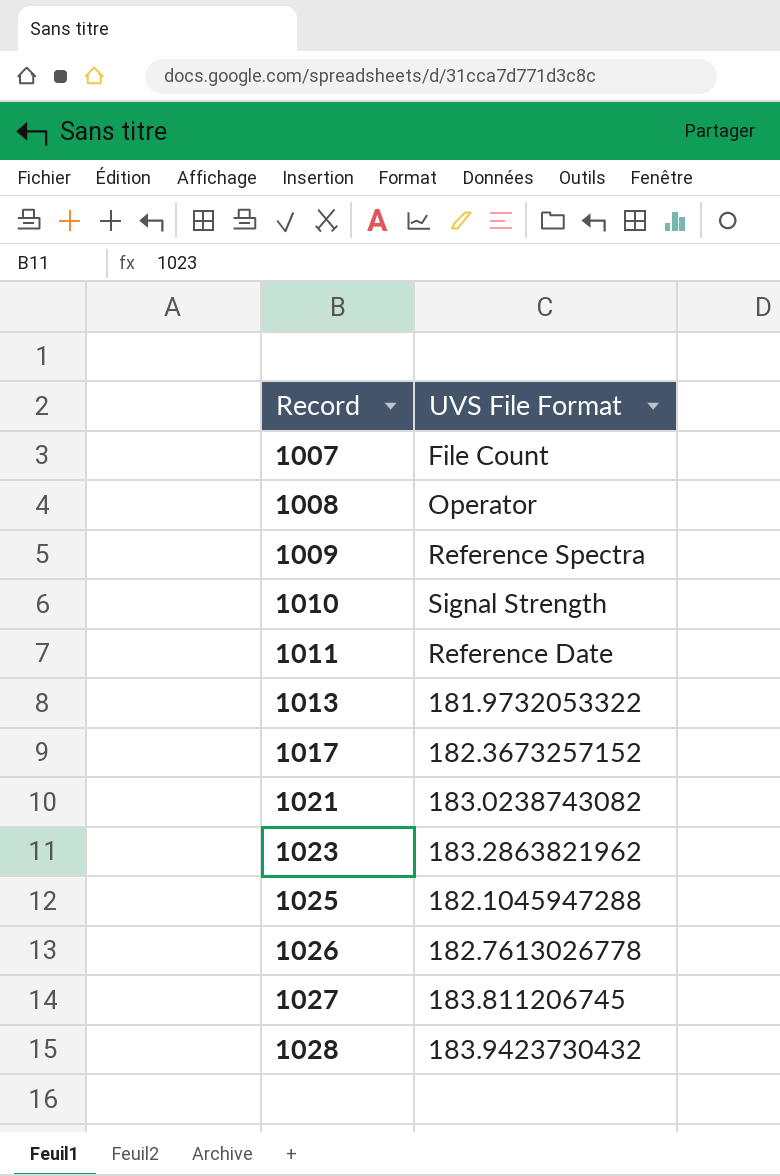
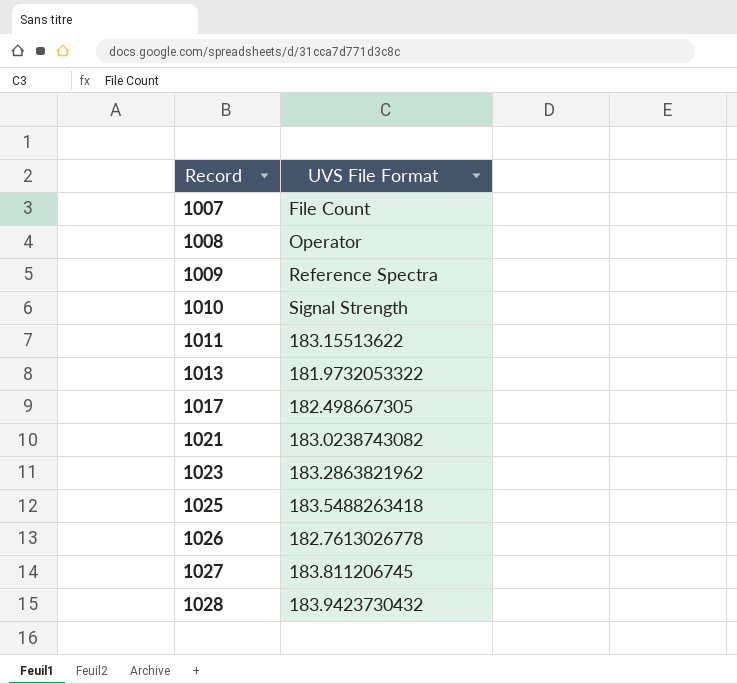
1011 | UVS File Format: Reference Date -> 183.15513622
1017 | UVS File Format: 182.3673257152 -> 182.498667305
1025 | UVS File Format: 182.1045947288 -> 183.5488263418

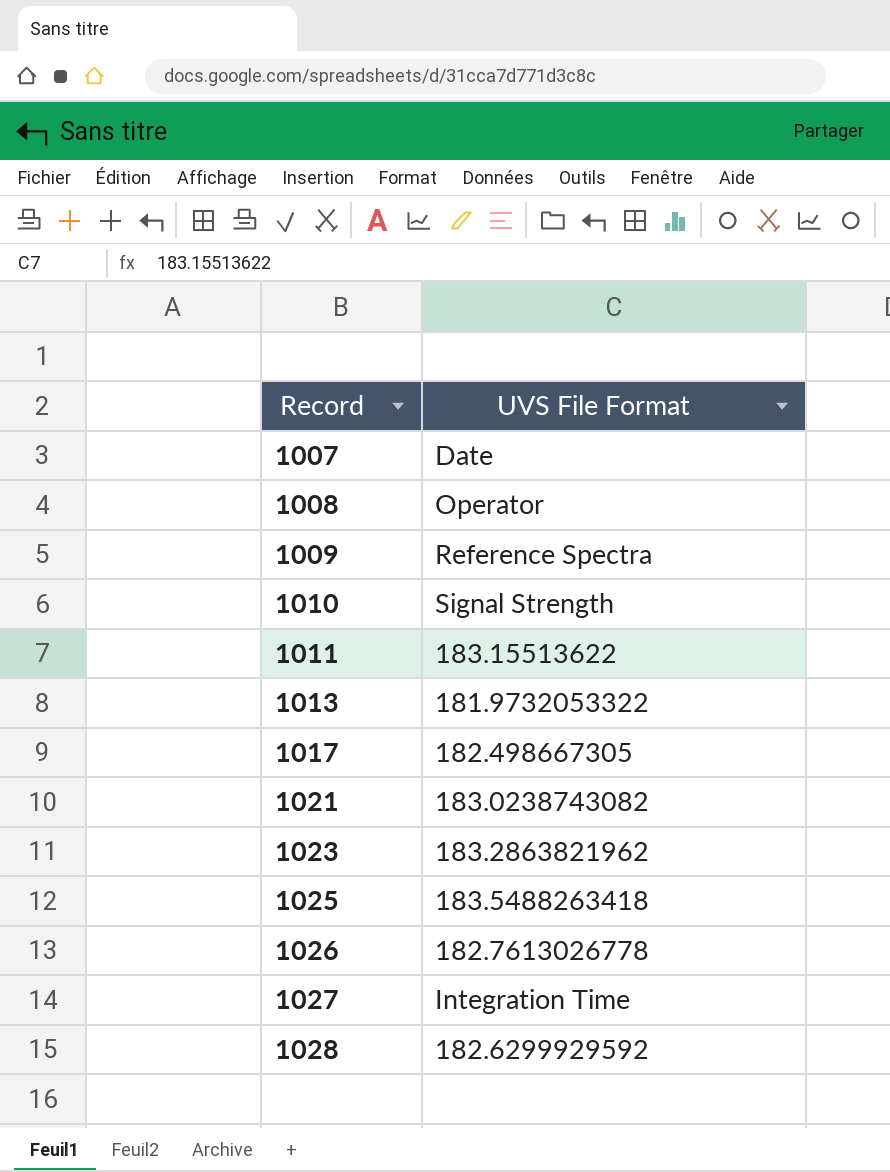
1007 | UVS File Format: File Count -> Date
1027 | UVS File Format: 183.811206745 -> Integration Time
1028 | UVS File Format: 183.9423730432 -> 182.6299929592

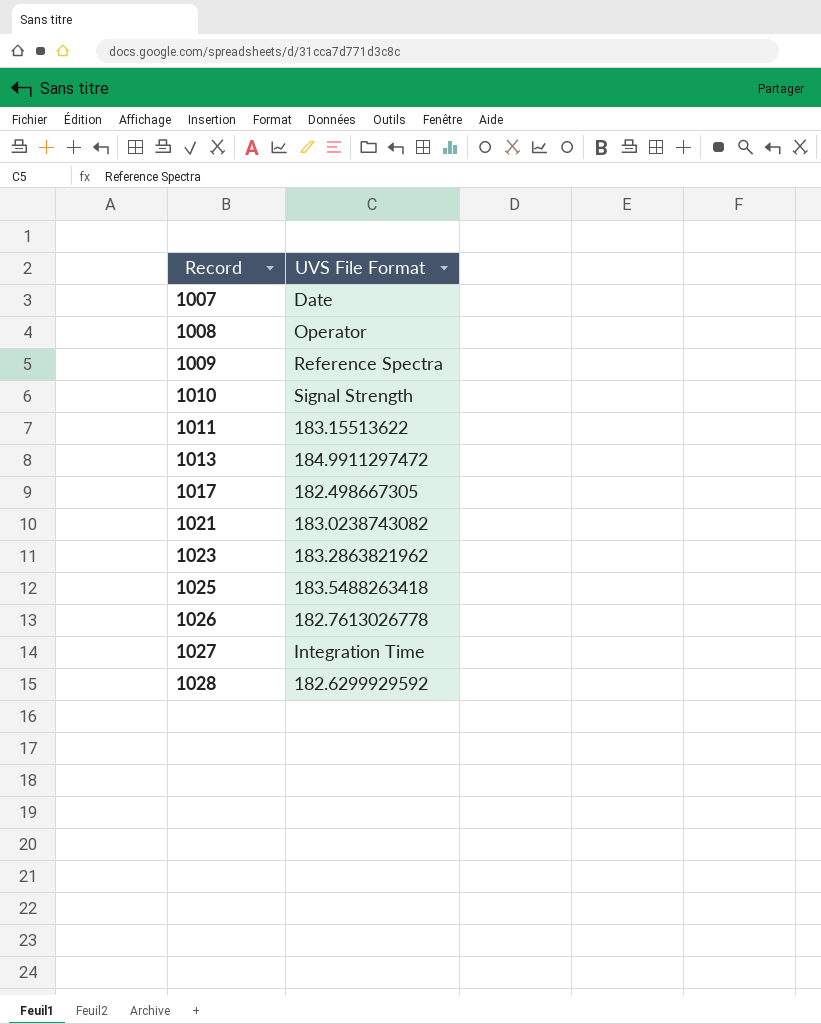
1013 | UVS File Format: 181.9732053322 -> 184.9911297472

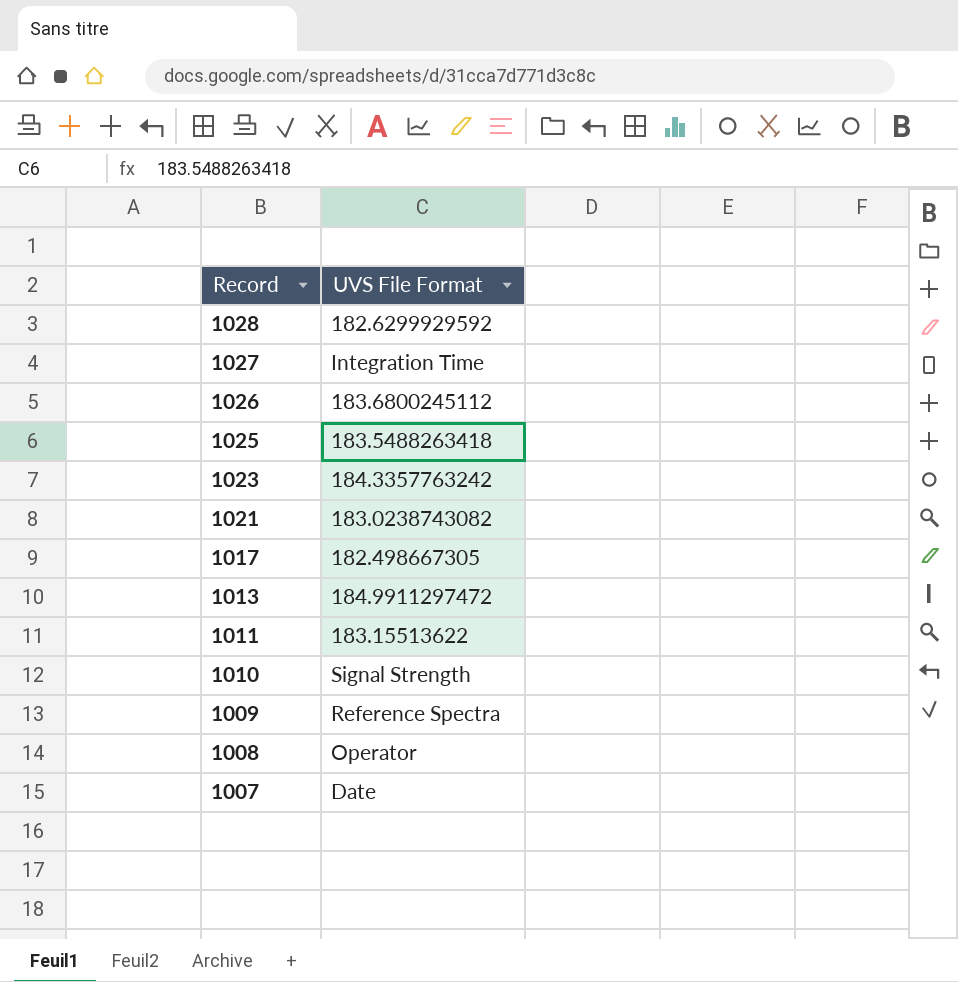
row order: Record ascending -> Record descending
1026 | UVS File Format: 182.7613026778 -> 183.6800245112
1023 | UVS File Format: 183.2863821962 -> 184.3357763242

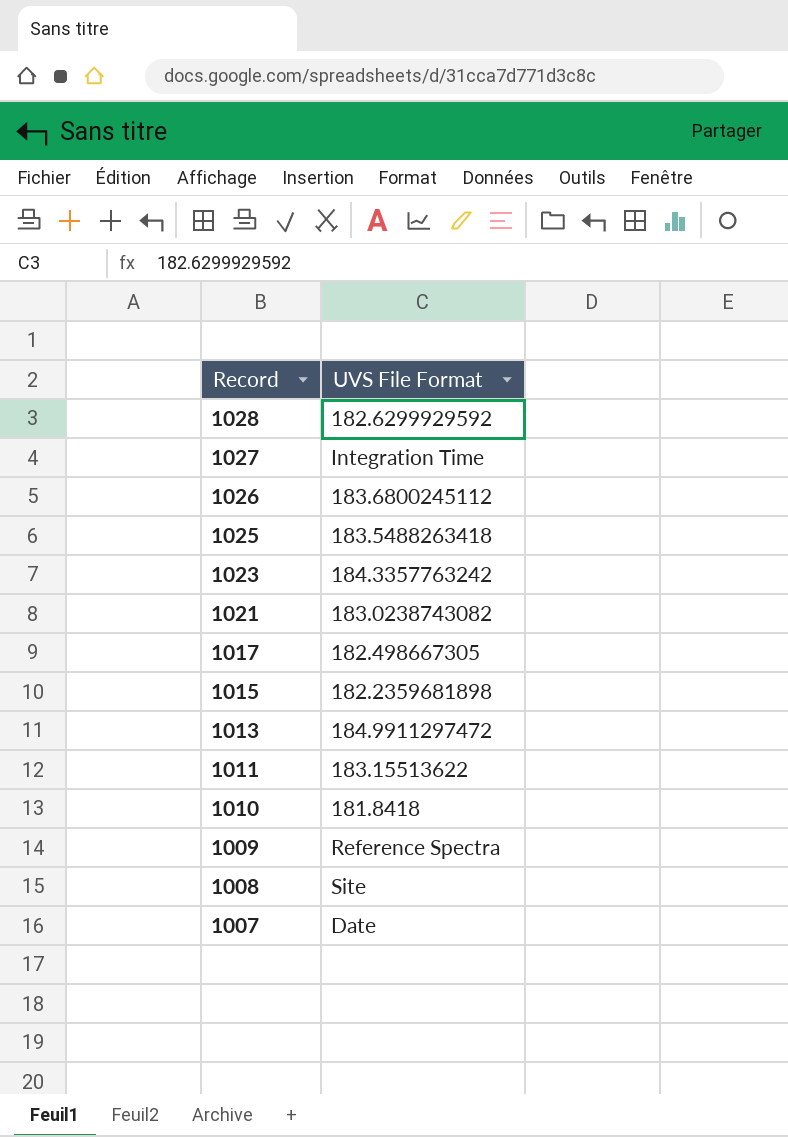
row 1015: none -> 182.2359681898
1010 | UVS File Format: Signal Strength -> 181.8418
1008 | UVS File Format: Operator -> Site

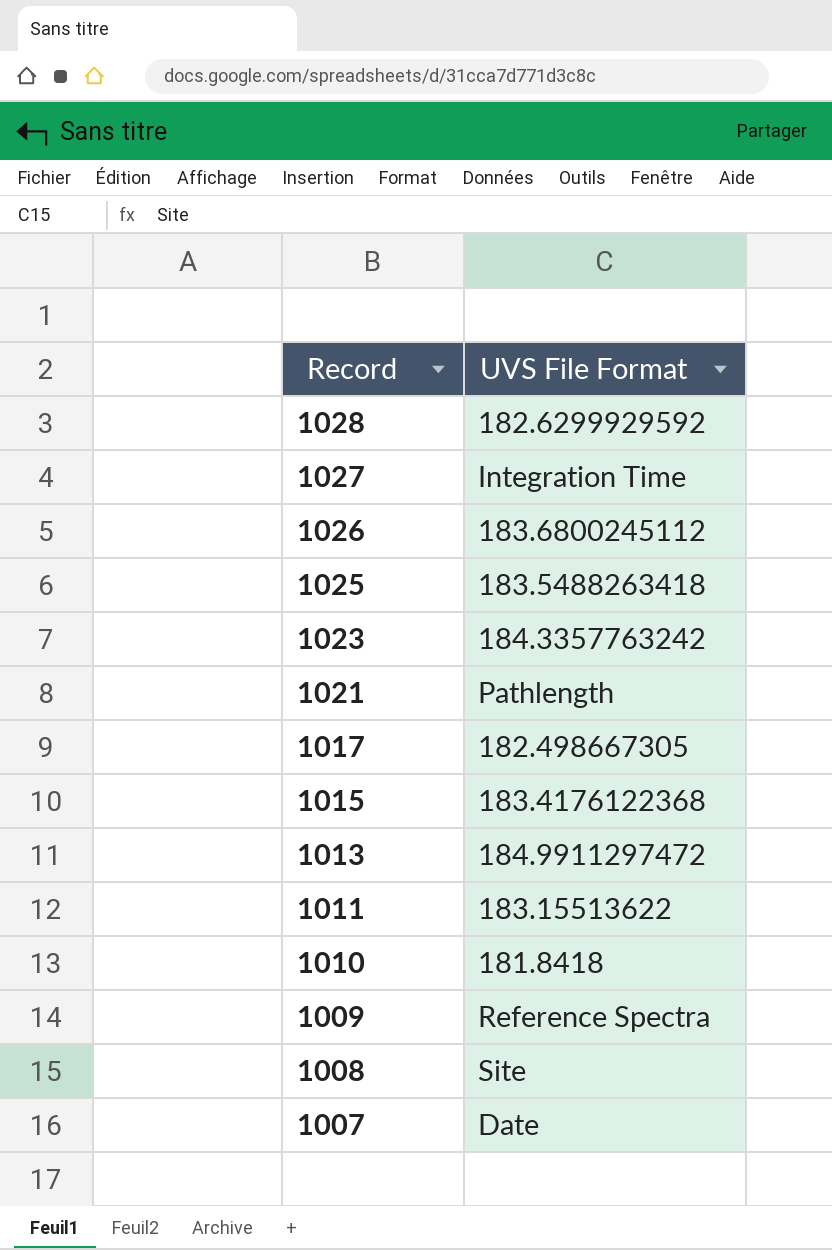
1021 | UVS File Format: 183.0238743082 -> Pathlength
1015 | UVS File Format: 182.2359681898 -> 183.4176122368

